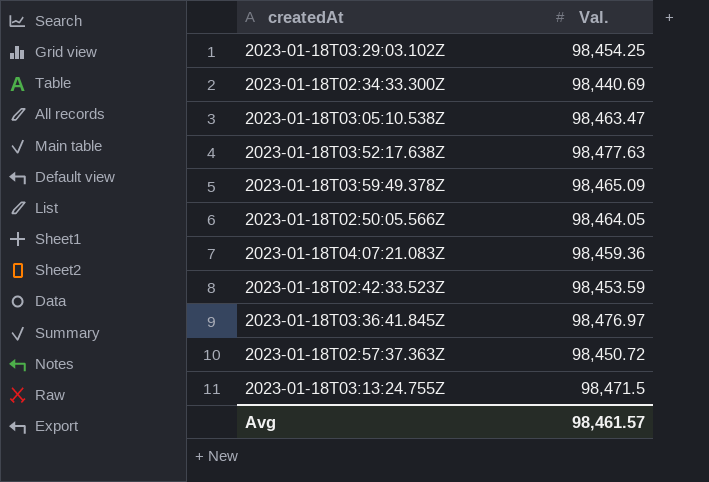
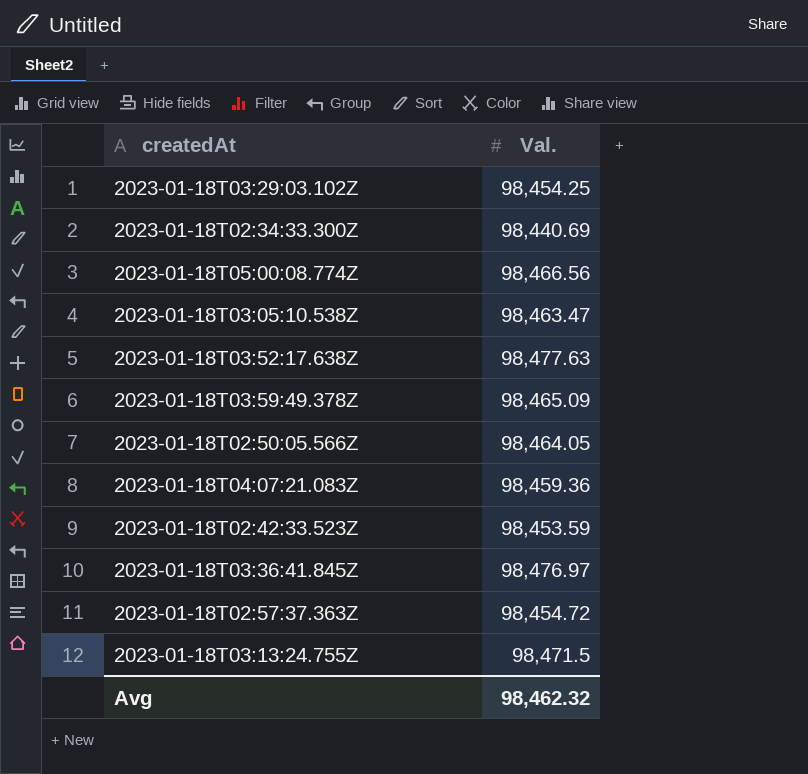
row 2023-01-18T05:00:08.774Z: none -> 98,466.56
2023-01-18T02:57:37.363Z | Val.: 98,450.72 -> 98,454.72
Avg | Val.: 98,461.57 -> 98,462.32

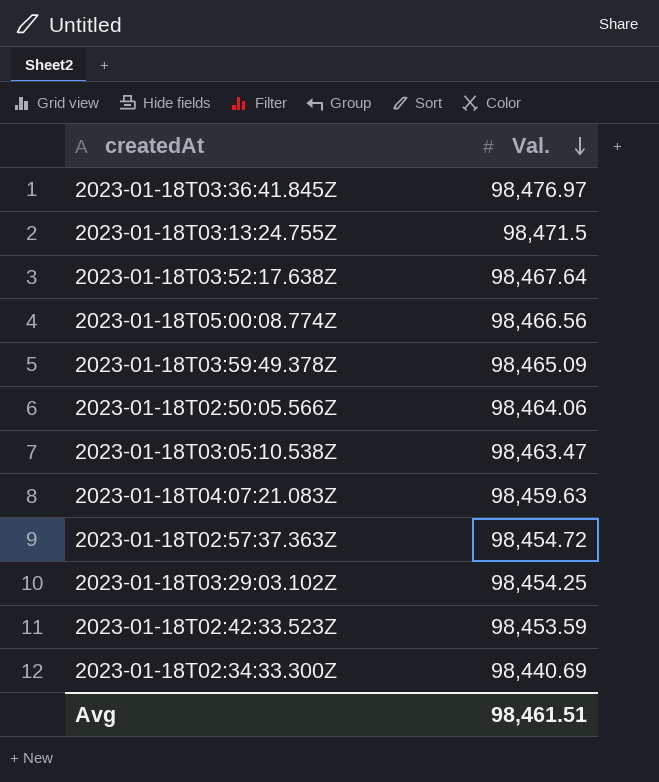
row order: none -> Val. descending
2023-01-18T03:52:17.638Z | Val.: 98,477.63 -> 98,467.64
2023-01-18T02:50:05.566Z | Val.: 98,464.05 -> 98,464.06
2023-01-18T04:07:21.083Z | Val.: 98,459.36 -> 98,459.63
Avg | Val.: 98,462.32 -> 98,461.51

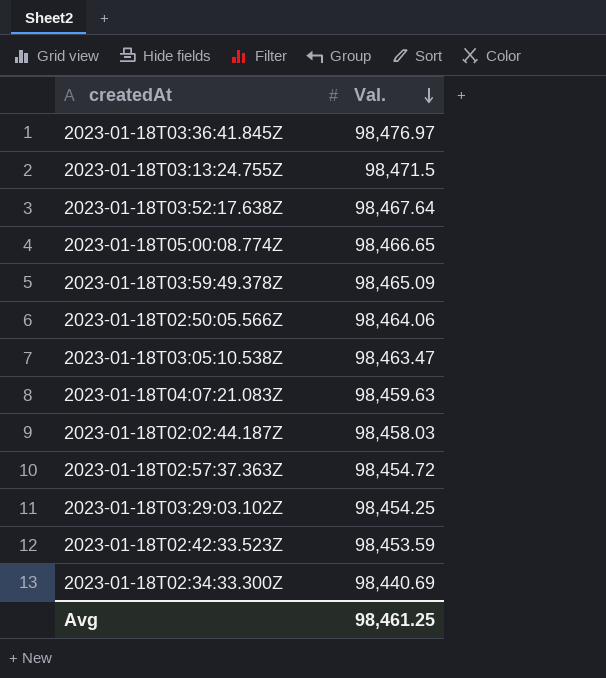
2023-01-18T05:00:08.774Z | Val.: 98,466.56 -> 98,466.65
row 2023-01-18T02:02:44.187Z: none -> 98,458.03
Avg | Val.: 98,461.51 -> 98,461.25

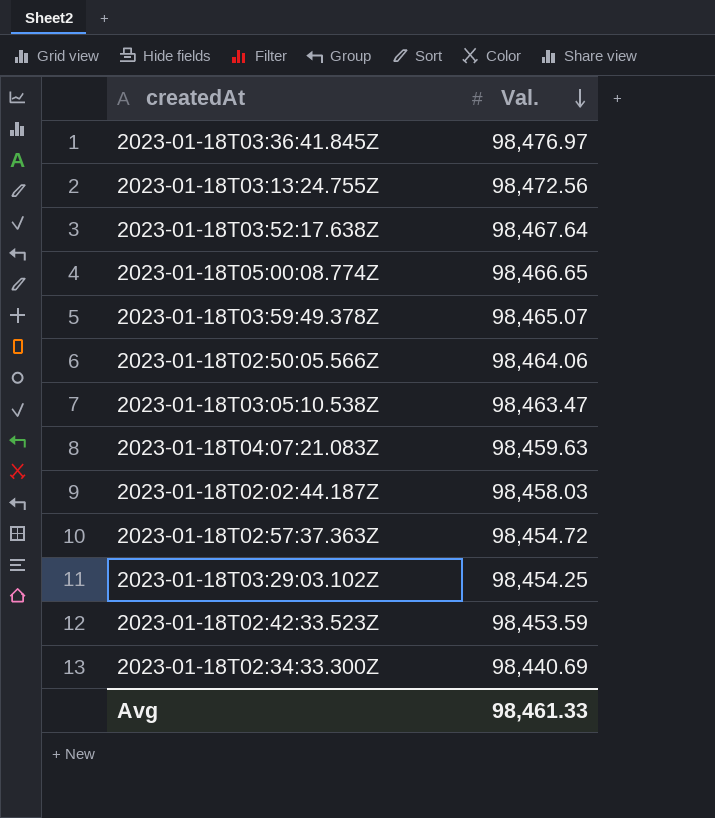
2023-01-18T03:13:24.755Z | Val.: 98,471.5 -> 98,472.56
2023-01-18T03:59:49.378Z | Val.: 98,465.09 -> 98,465.07
Avg | Val.: 98,461.25 -> 98,461.33

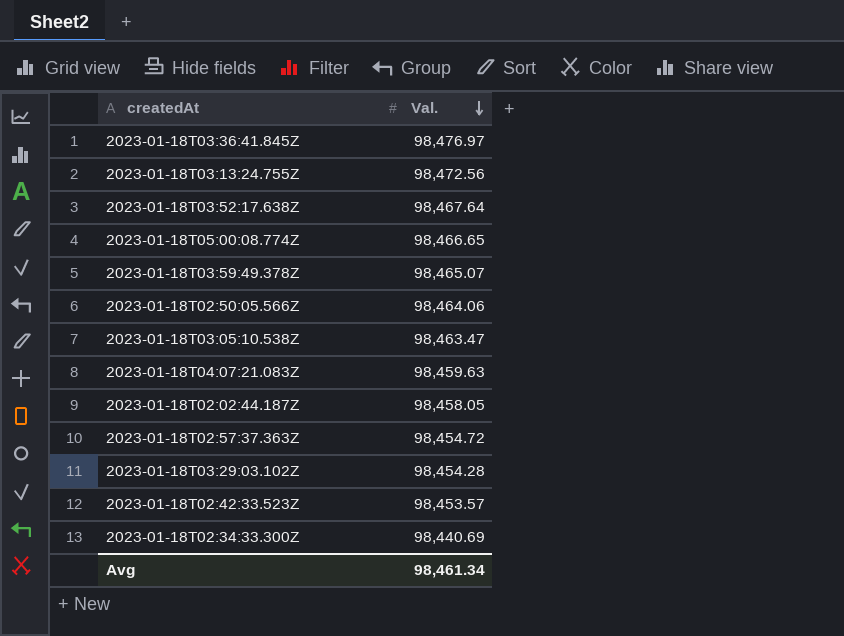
2023-01-18T02:02:44.187Z | Val.: 98,458.03 -> 98,458.05
2023-01-18T03:29:03.102Z | Val.: 98,454.25 -> 98,454.28
2023-01-18T02:42:33.523Z | Val.: 98,453.59 -> 98,453.57
Avg | Val.: 98,461.33 -> 98,461.34

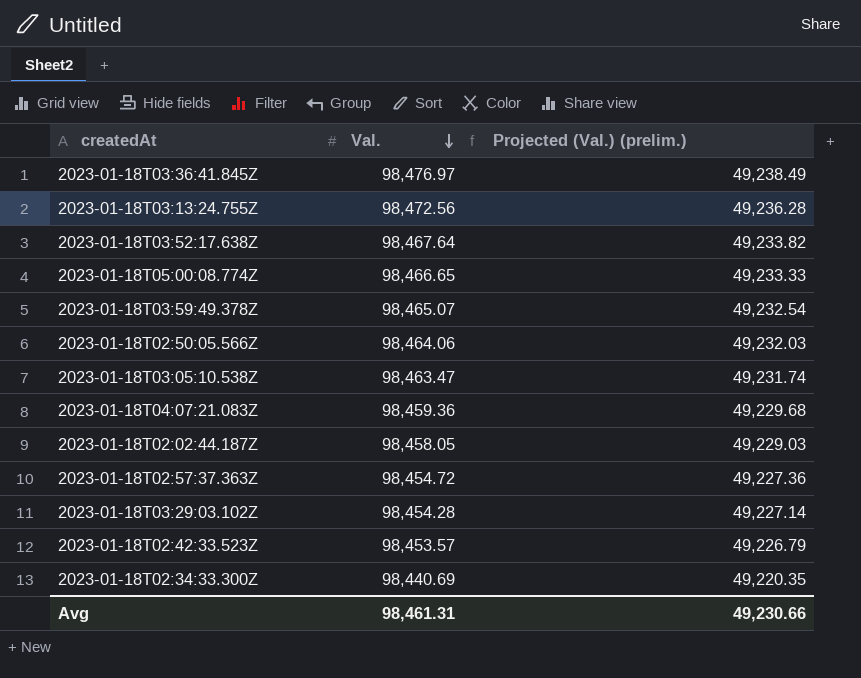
column Projected (Val.) (prelim.) | formula: none -> [Val.] * 0.5
2023-01-18T04:07:21.083Z | Val.: 98,459.63 -> 98,459.36
Avg | Val.: 98,461.34 -> 98,461.31

